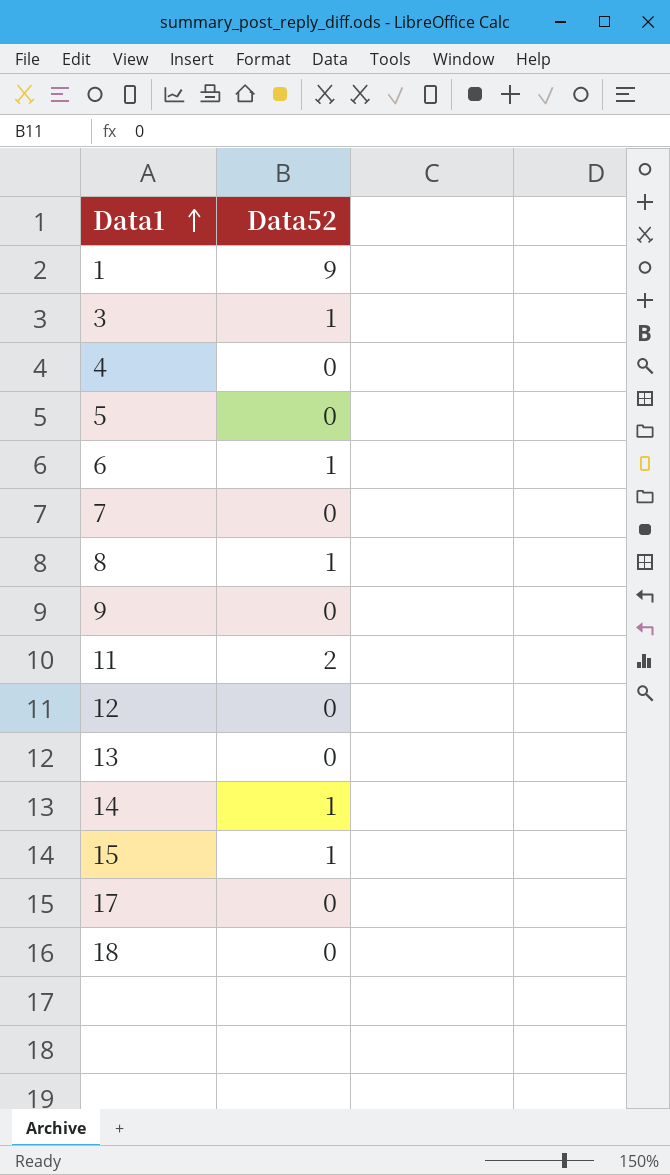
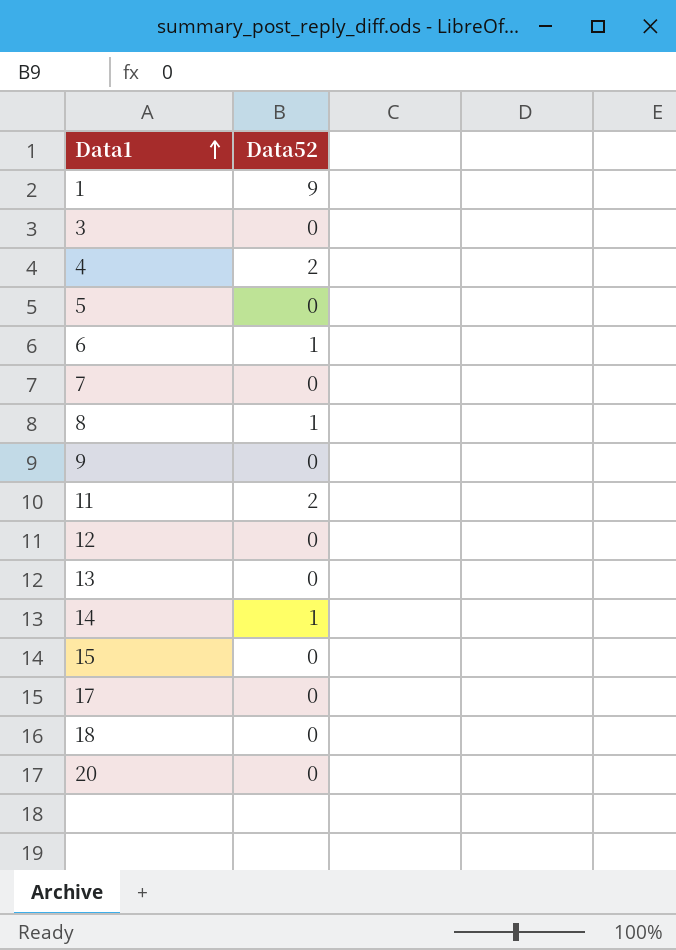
3 | Data52: 1 -> 0
4 | Data52: 0 -> 2
15 | Data52: 1 -> 0
row 20: none -> 0

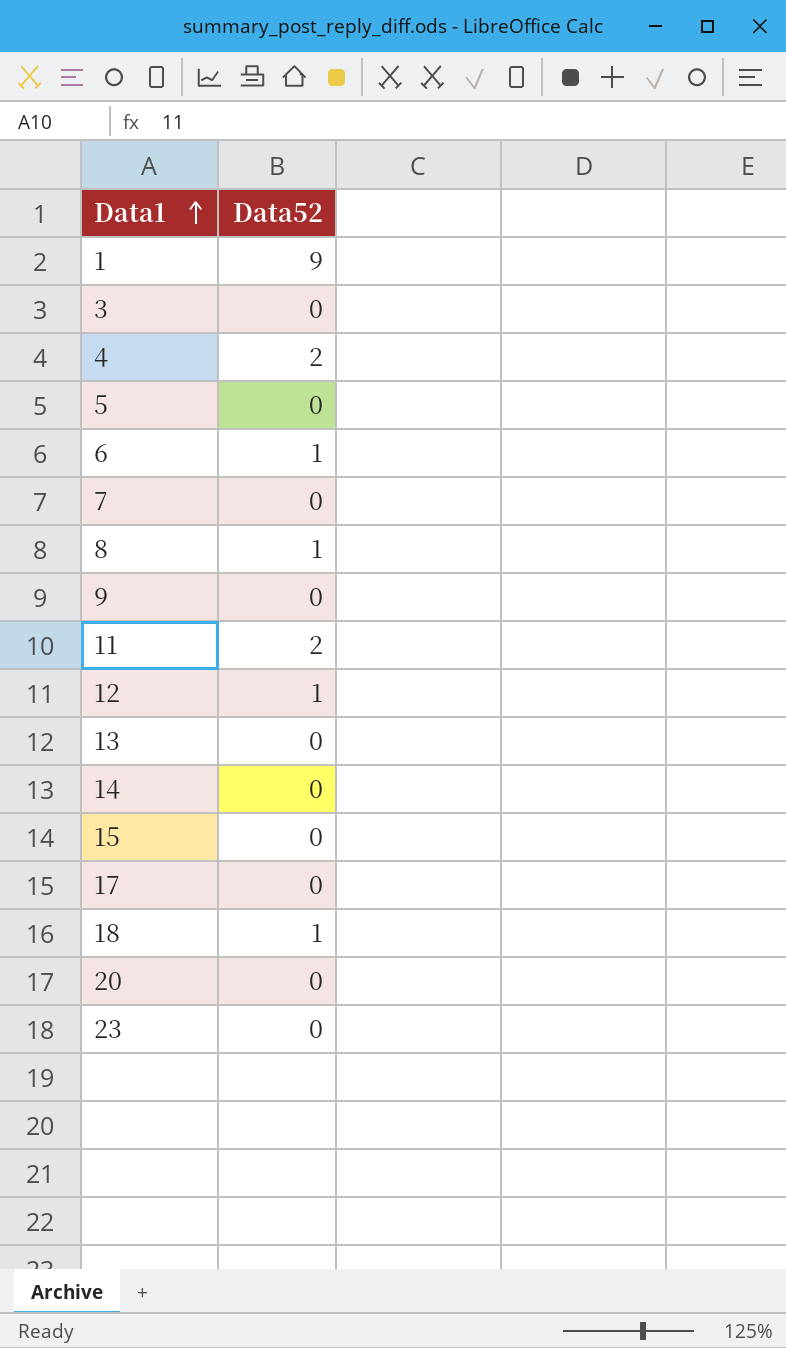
12 | Data52: 0 -> 1
14 | Data52: 1 -> 0
18 | Data52: 0 -> 1
row 23: none -> 0

